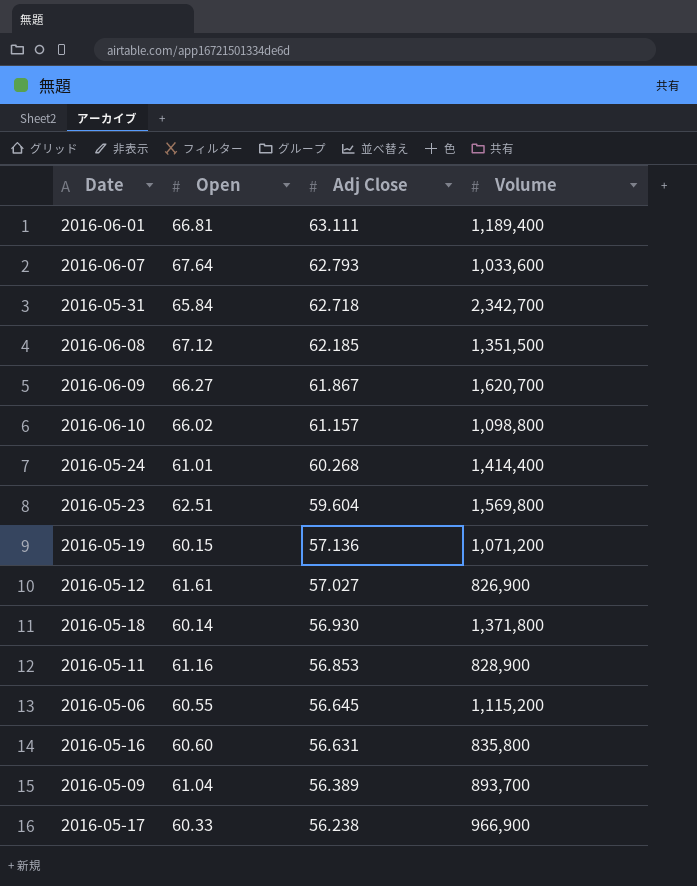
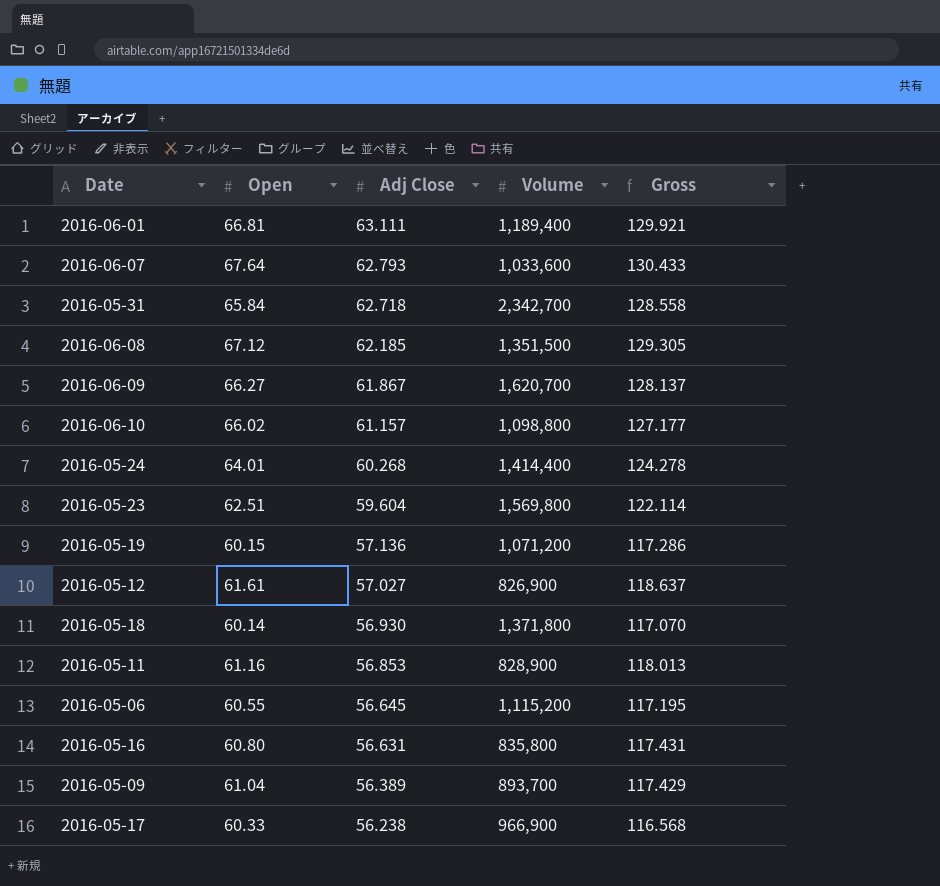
column Gross | formula: none -> [Open] + [Adj Close]
2016-05-24 | Open: 61.01 -> 64.01
2016-05-16 | Open: 60.60 -> 60.80

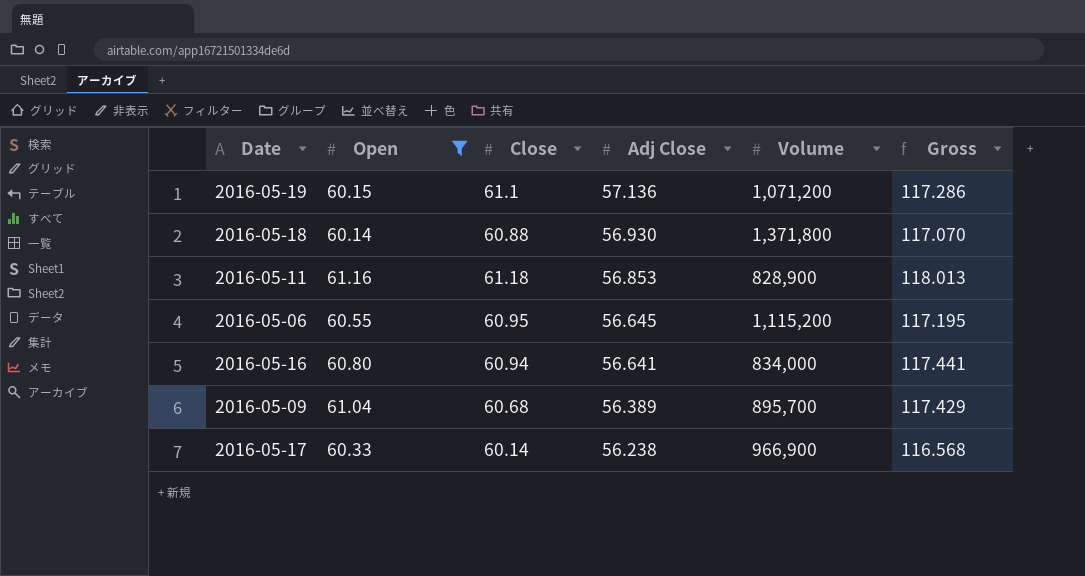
filter: none -> Open <= 61.16
column Close | position: none -> 3
2016-05-16 | Adj Close: 56.631 -> 56.641
2016-05-16 | Volume: 835,800 -> 834,000
2016-05-16 | Gross: 117.431 -> 117.441
2016-05-09 | Volume: 893,700 -> 895,700

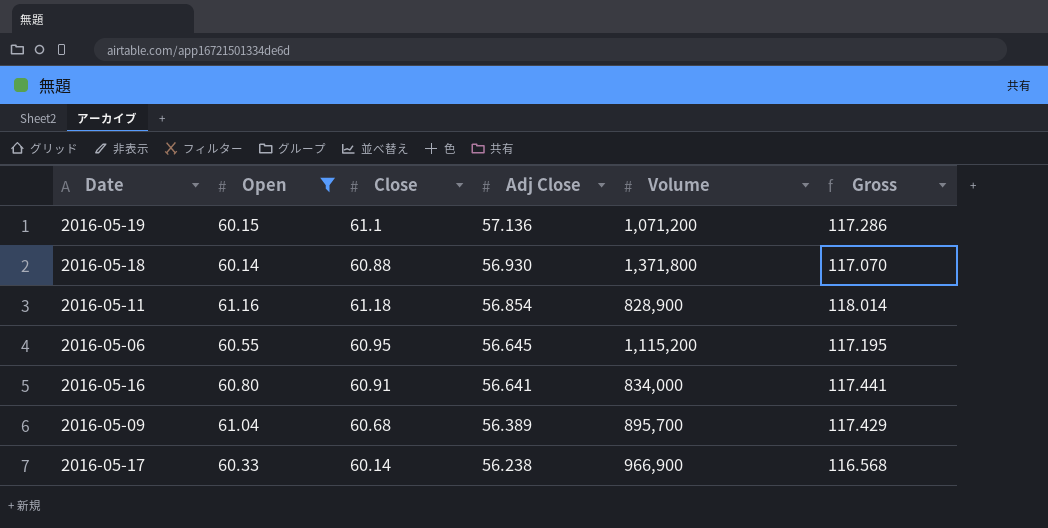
2016-05-11 | Adj Close: 56.853 -> 56.854
2016-05-11 | Gross: 118.013 -> 118.014
2016-05-16 | Close: 60.94 -> 60.91

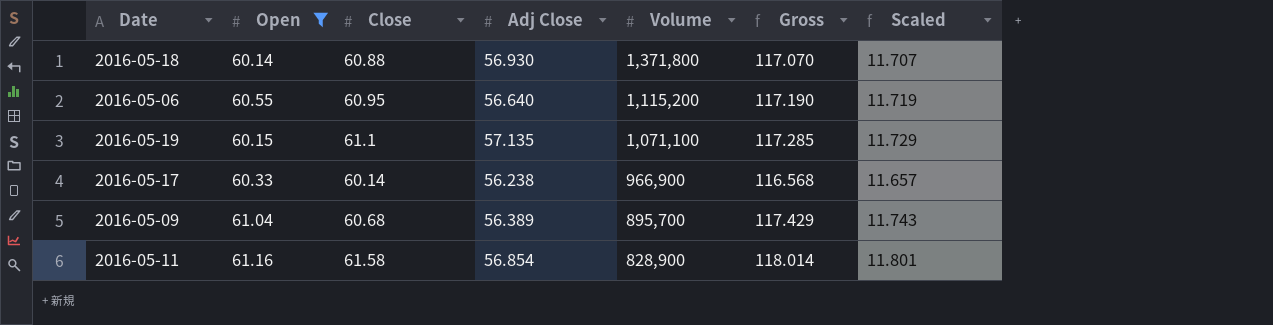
row order: Adj Close descending -> Volume descending
column Scaled | formula: none -> [Gross] * 0.1
row 2016-05-16: 60.80 | 60.91 | 56.641 | 834,000 | 117.441 -> none
2016-05-06 | Adj Close: 56.645 -> 56.640
2016-05-06 | Gross: 117.195 -> 117.190
2016-05-19 | Adj Close: 57.136 -> 57.135
2016-05-19 | Volume: 1,071,200 -> 1,071,100
2016-05-19 | Gross: 117.286 -> 117.285
2016-05-11 | Close: 61.18 -> 61.58

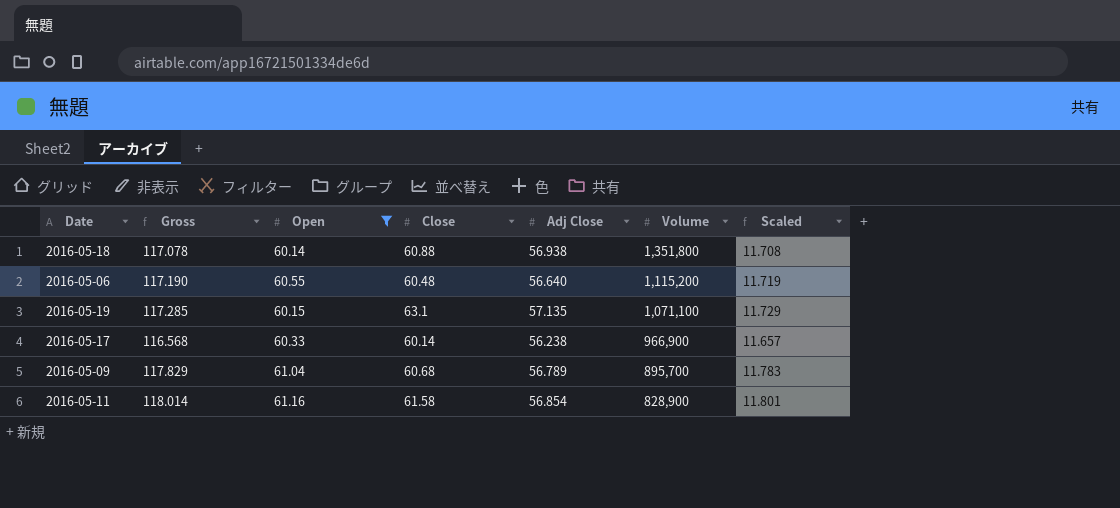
column Gross | position: 6 -> 2
2016-05-18 | Gross: 117.070 -> 117.078
2016-05-18 | Adj Close: 56.930 -> 56.938
2016-05-18 | Volume: 1,371,800 -> 1,351,800
2016-05-18 | Scaled: 11.707 -> 11.708
2016-05-06 | Close: 60.95 -> 60.48
2016-05-19 | Close: 61.1 -> 63.1
2016-05-09 | Gross: 117.429 -> 117.829
2016-05-09 | Adj Close: 56.389 -> 56.789
2016-05-09 | Scaled: 11.743 -> 11.783

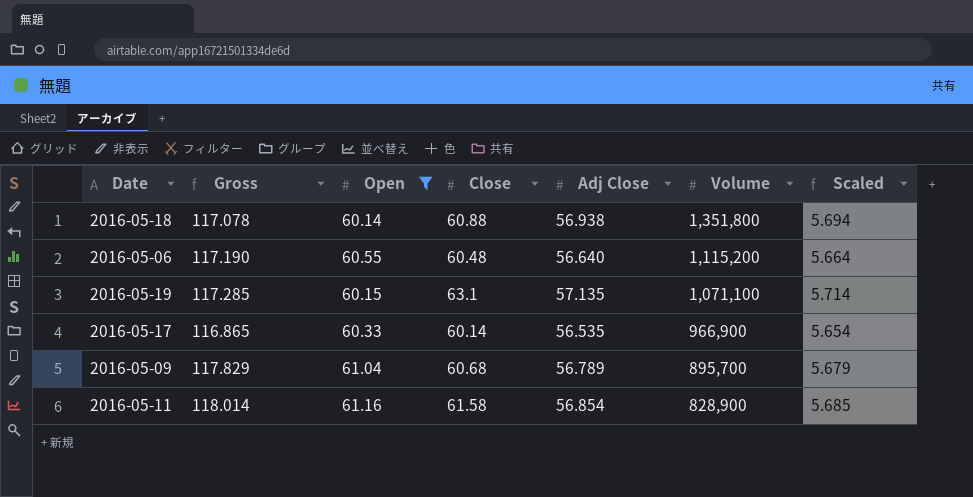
column Scaled | formula: [Gross] * 0.1 -> [Adj Close] * 0.1
2016-05-17 | Gross: 116.568 -> 116.865
2016-05-17 | Adj Close: 56.238 -> 56.535

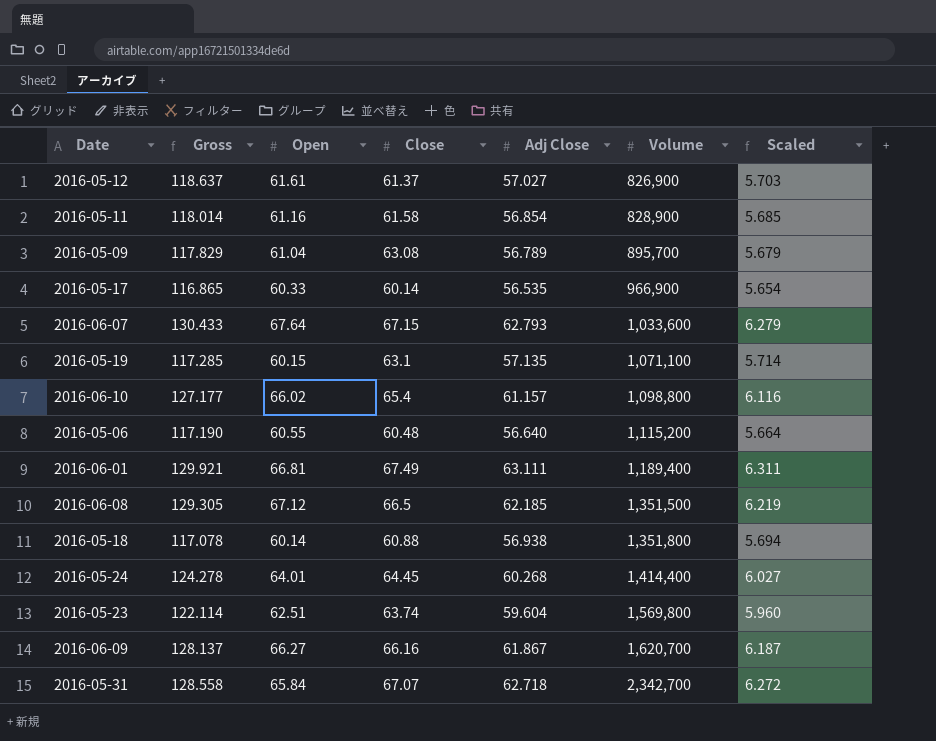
filter: Open <= 61.16 -> none
row order: Volume descending -> Volume ascending
2016-05-09 | Close: 60.68 -> 63.08

